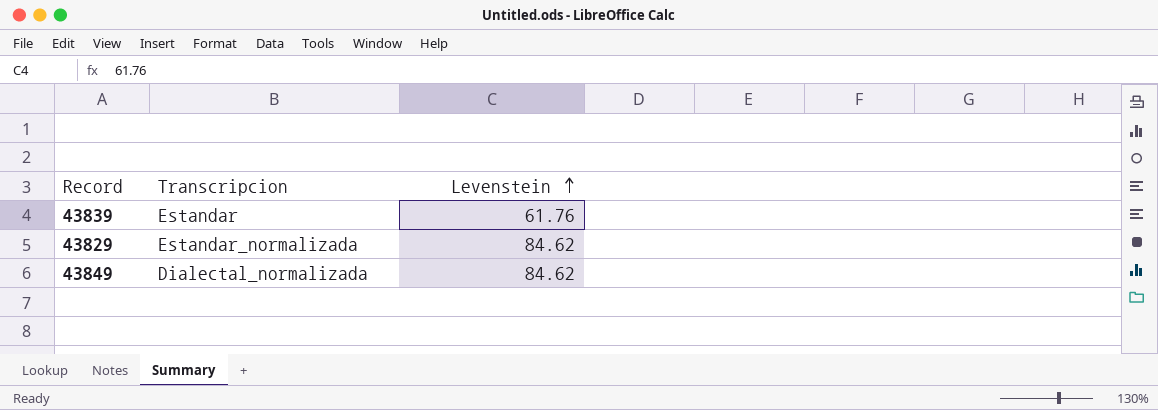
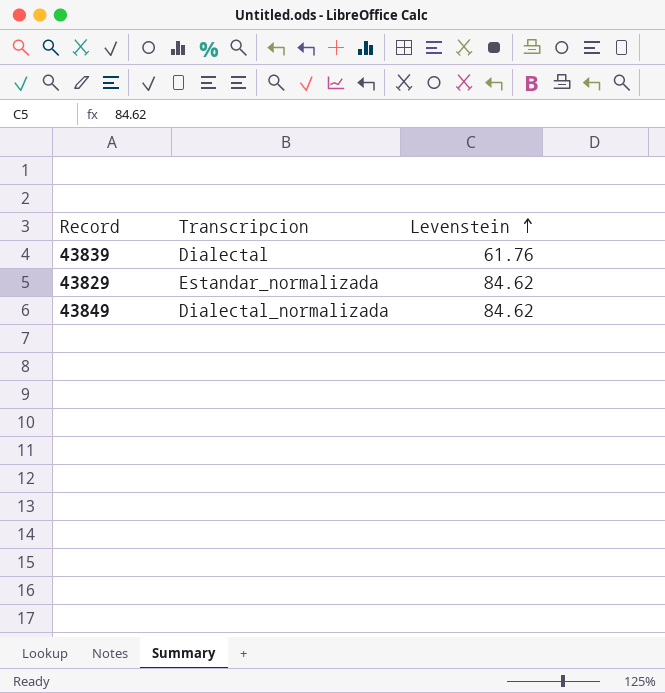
43839 | Transcripcion: Estandar -> Dialectal

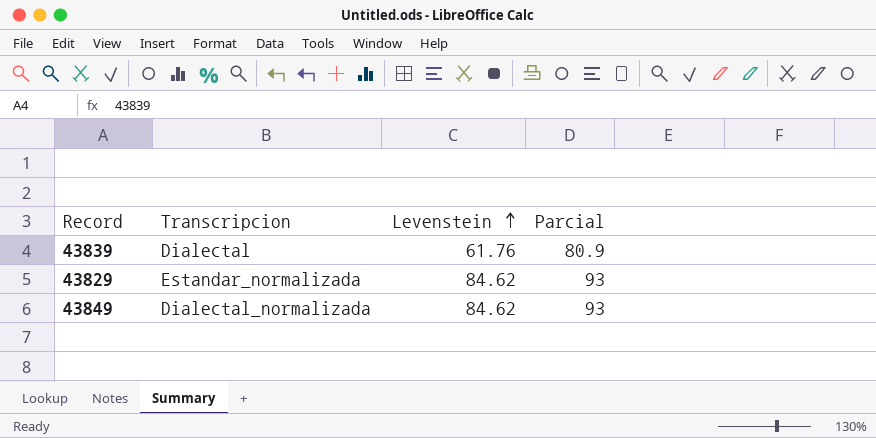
column Parcial | position: none -> 4

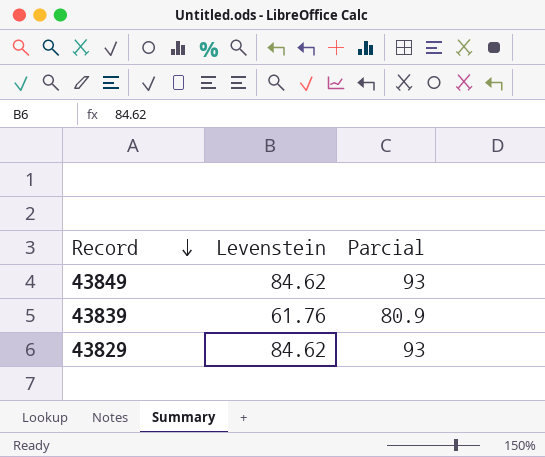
row order: Levenstein ascending -> Record descending
column Transcripcion | position: 2 -> none

